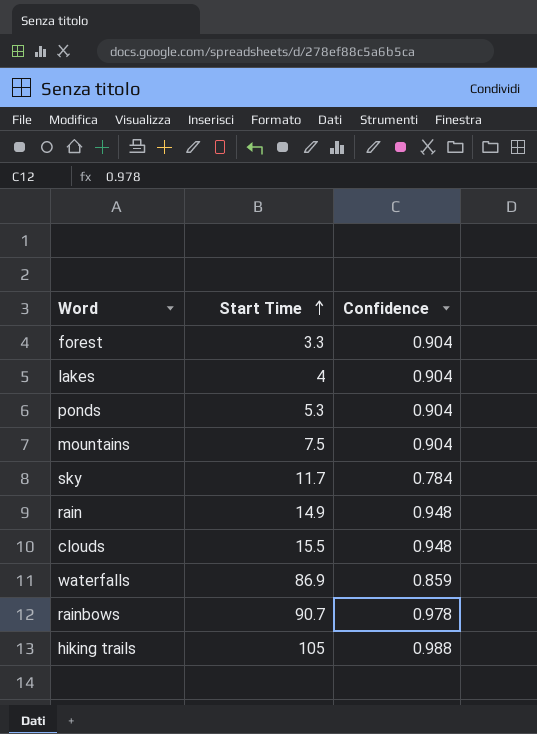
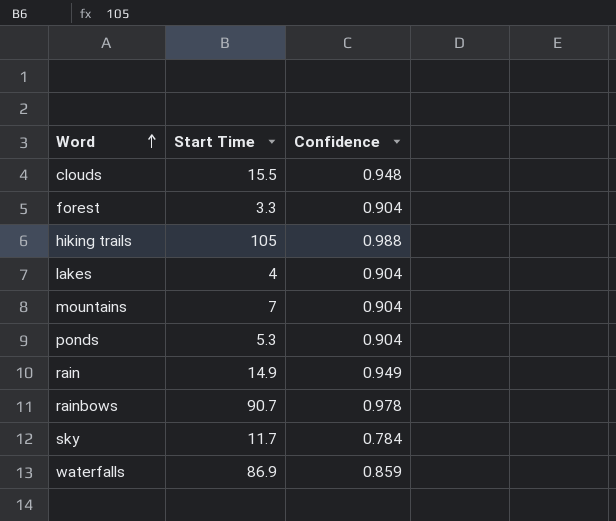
row order: Start Time ascending -> Word ascending
mountains | Start Time: 7.5 -> 7
rain | Confidence: 0.948 -> 0.949

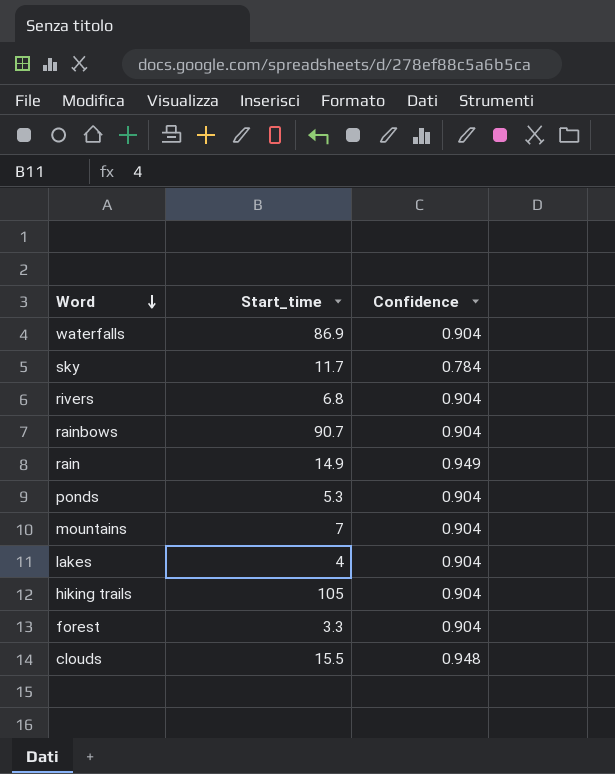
row order: Word ascending -> Word descending
column name: Start Time -> Start_time
waterfalls | Confidence: 0.859 -> 0.904
row rivers: none -> 6.8 | 0.904
rainbows | Confidence: 0.978 -> 0.904
hiking trails | Confidence: 0.988 -> 0.904

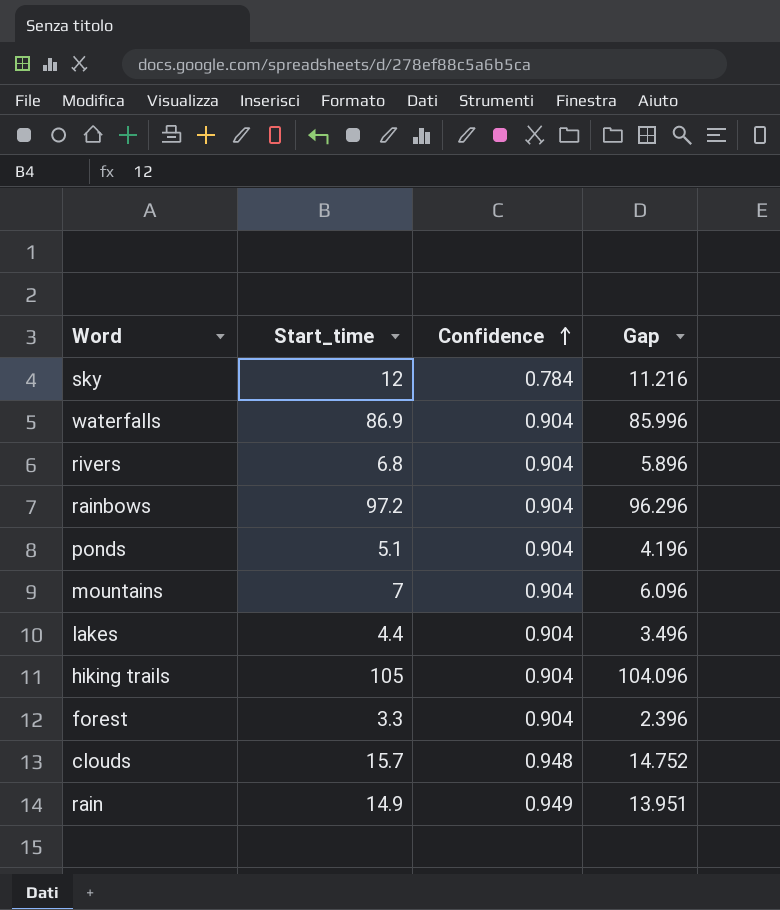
row order: Word descending -> Confidence ascending
column Gap | formula: none -> [Start_time] - [Confidence]
sky | Start_time: 11.7 -> 12
rainbows | Start_time: 90.7 -> 97.2
ponds | Start_time: 5.3 -> 5.1
lakes | Start_time: 4 -> 4.4
clouds | Start_time: 15.5 -> 15.7

